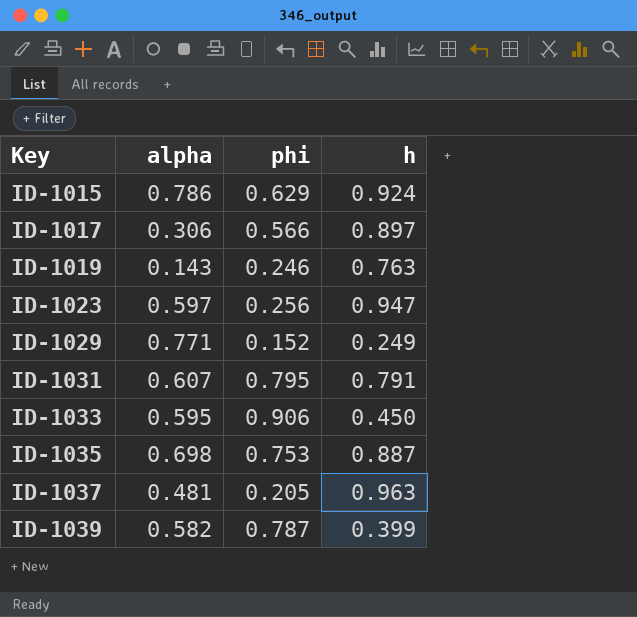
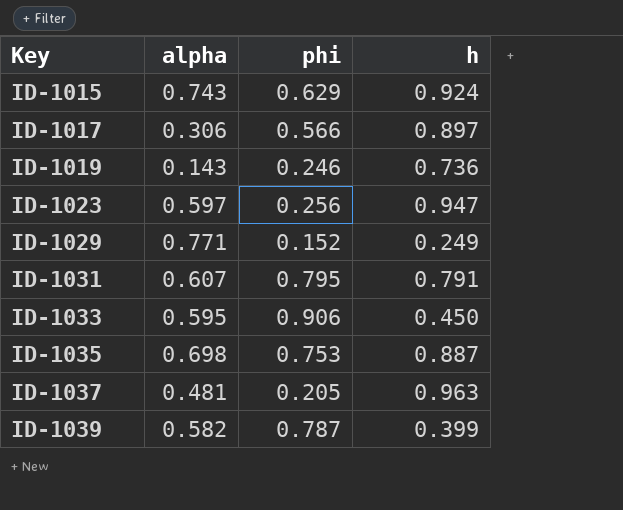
ID-1015 | alpha: 0.786 -> 0.743
ID-1019 | h: 0.763 -> 0.736

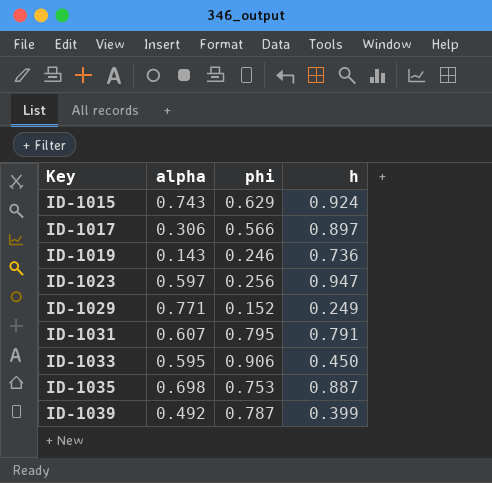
row ID-1037: 0.481 | 0.205 | 0.963 -> none
ID-1039 | alpha: 0.582 -> 0.492

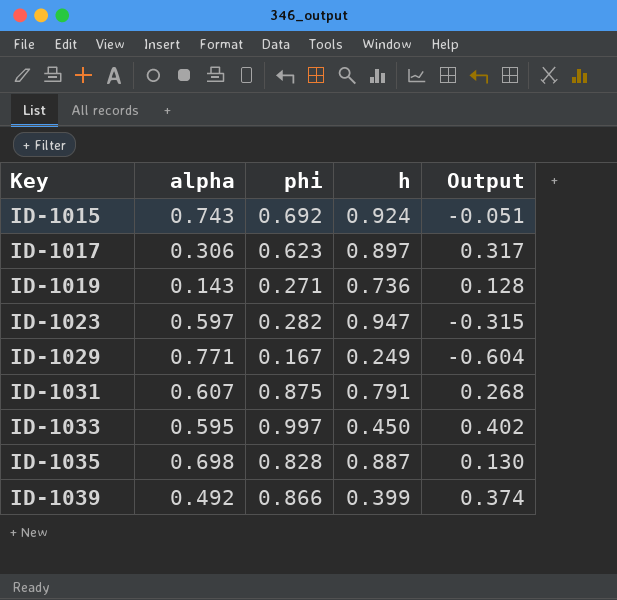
column Output | formula: none -> [phi] - [alpha]
ID-1015 | phi: 0.629 -> 0.692
ID-1017 | phi: 0.566 -> 0.623
ID-1019 | phi: 0.246 -> 0.271
ID-1023 | phi: 0.256 -> 0.282
ID-1029 | phi: 0.152 -> 0.167
ID-1031 | phi: 0.795 -> 0.875
ID-1033 | phi: 0.906 -> 0.997
ID-1035 | phi: 0.753 -> 0.828
ID-1039 | phi: 0.787 -> 0.866

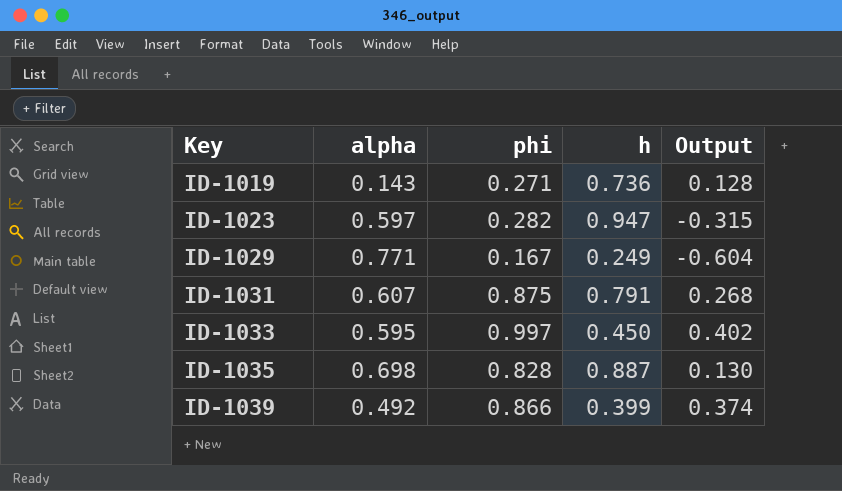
row ID-1015: 0.743 | 0.692 | 0.924 | -0.051 -> none
row ID-1017: 0.306 | 0.623 | 0.897 | 0.317 -> none

